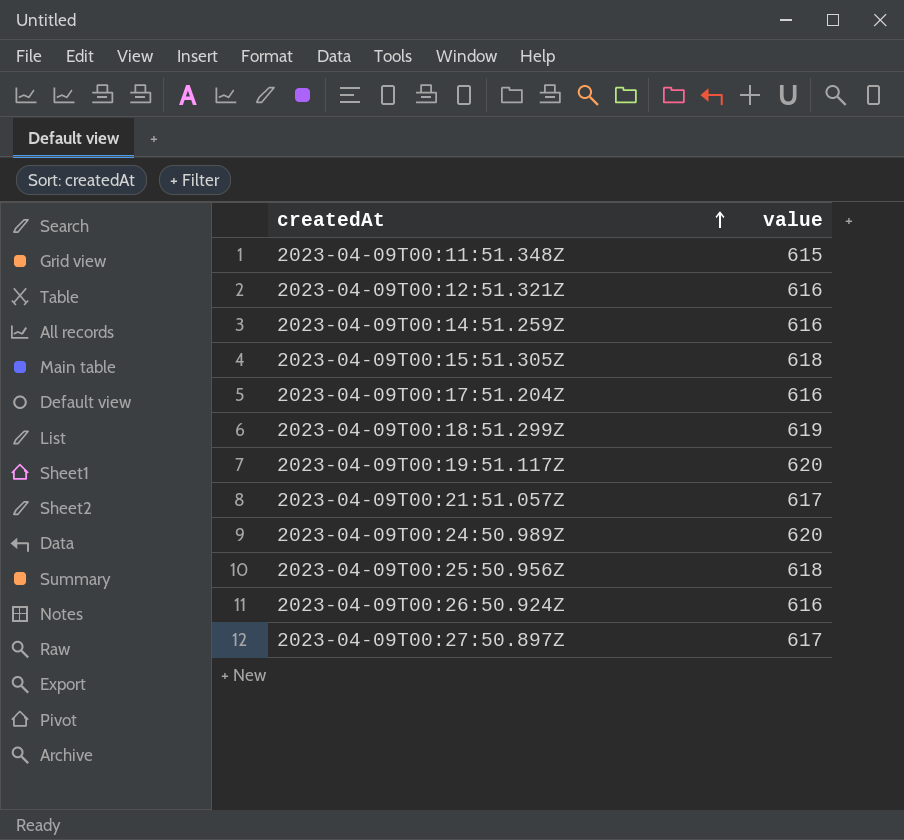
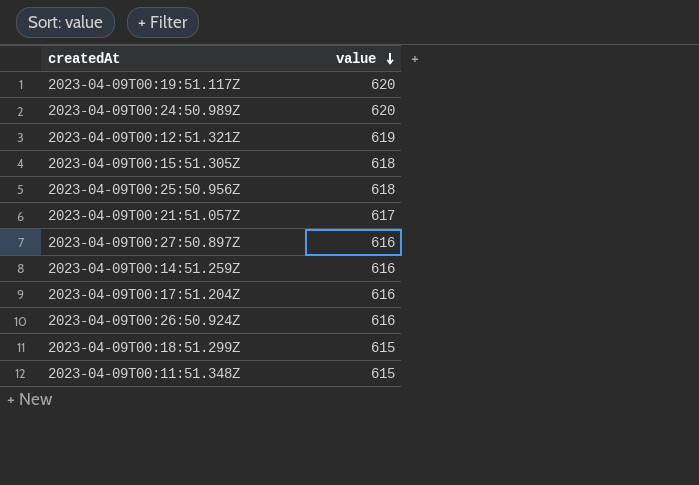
row order: createdAt ascending -> value descending
2023-04-09T00:12:51.321Z | value: 616 -> 619
2023-04-09T00:27:50.897Z | value: 617 -> 616
2023-04-09T00:18:51.299Z | value: 619 -> 615

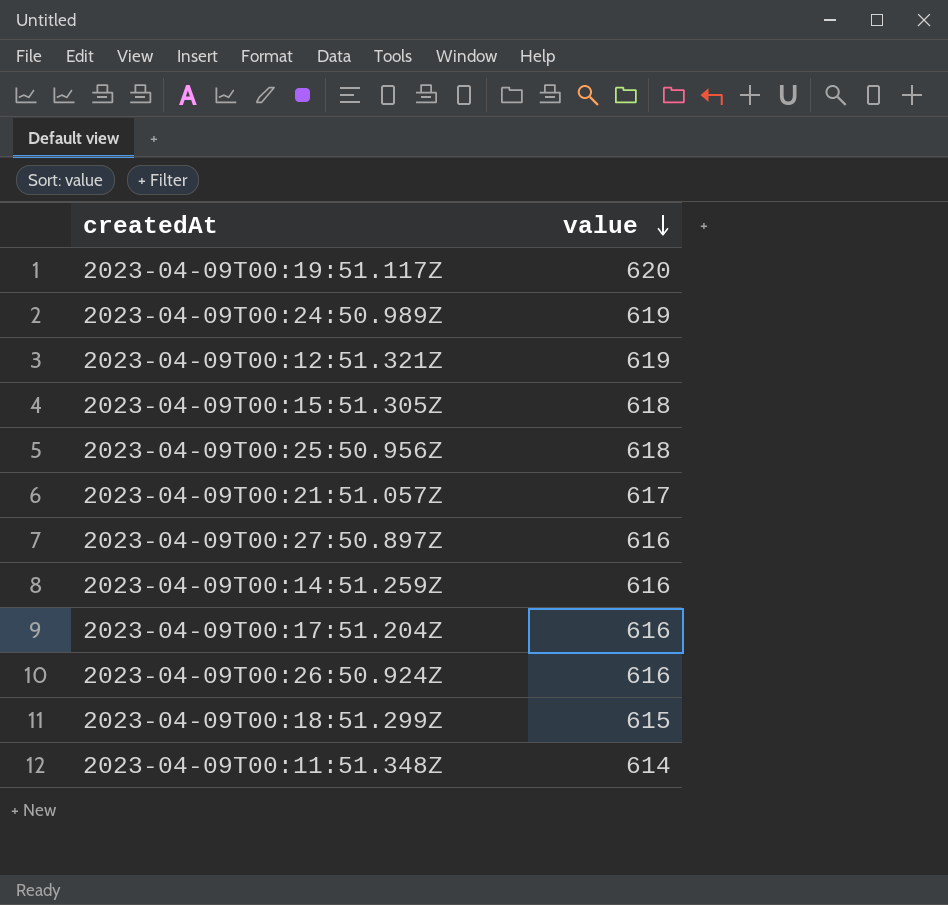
2023-04-09T00:24:50.989Z | value: 620 -> 619
2023-04-09T00:11:51.348Z | value: 615 -> 614

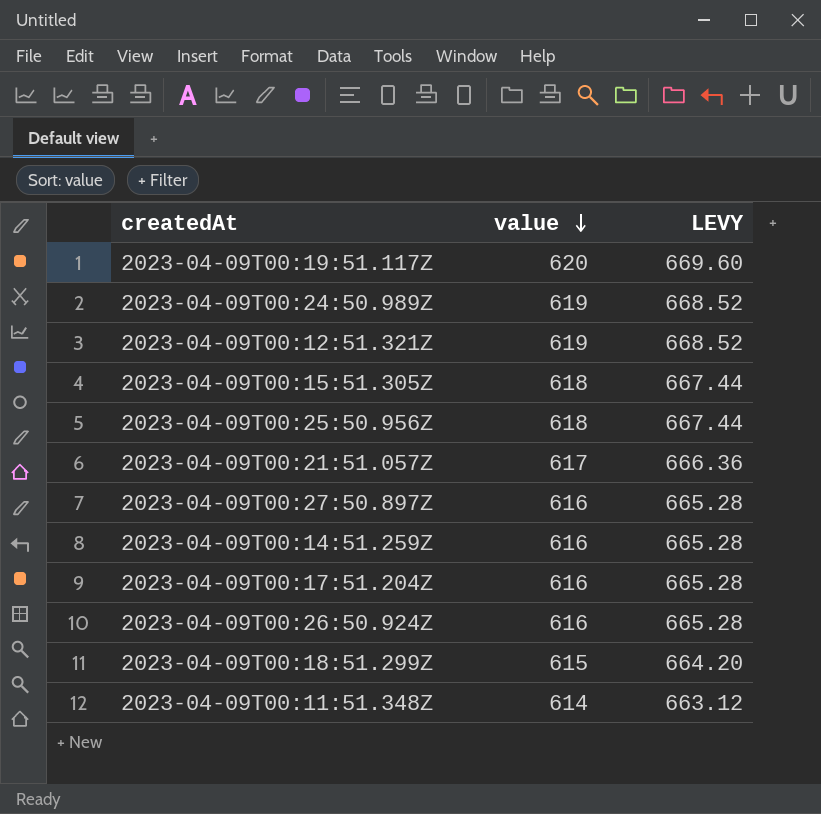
column LEVY | formula: none -> [value] * 1.08

